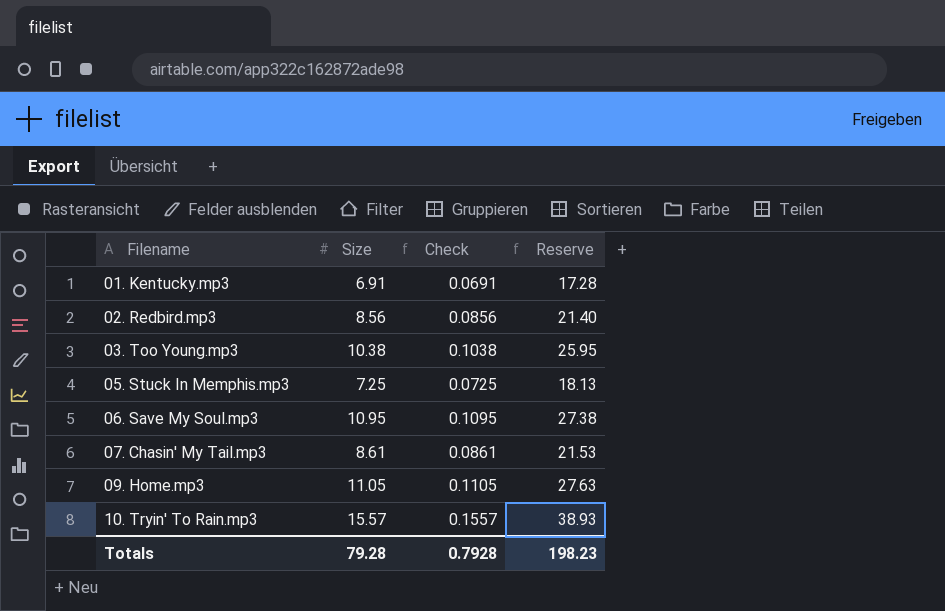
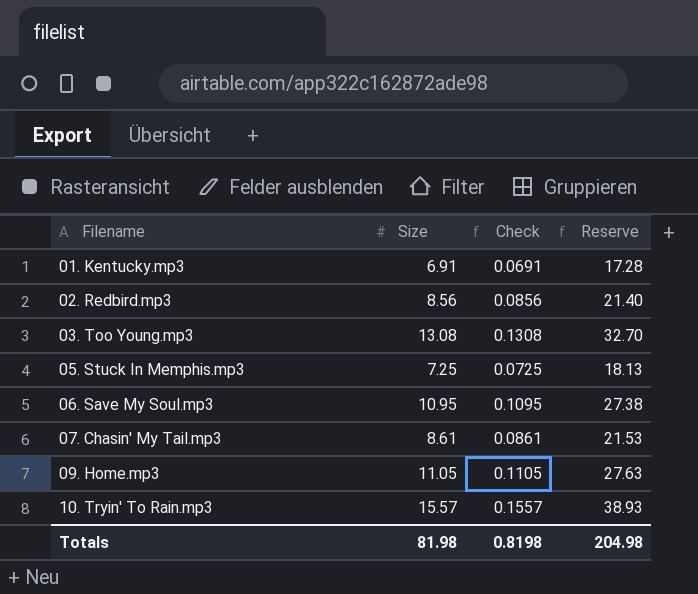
03. Too Young.mp3 | Size: 10.38 -> 13.08
03. Too Young.mp3 | Check: 0.1038 -> 0.1308
03. Too Young.mp3 | Reserve: 25.95 -> 32.70
Totals | Size: 79.28 -> 81.98
Totals | Check: 0.7928 -> 0.8198
Totals | Reserve: 198.23 -> 204.98

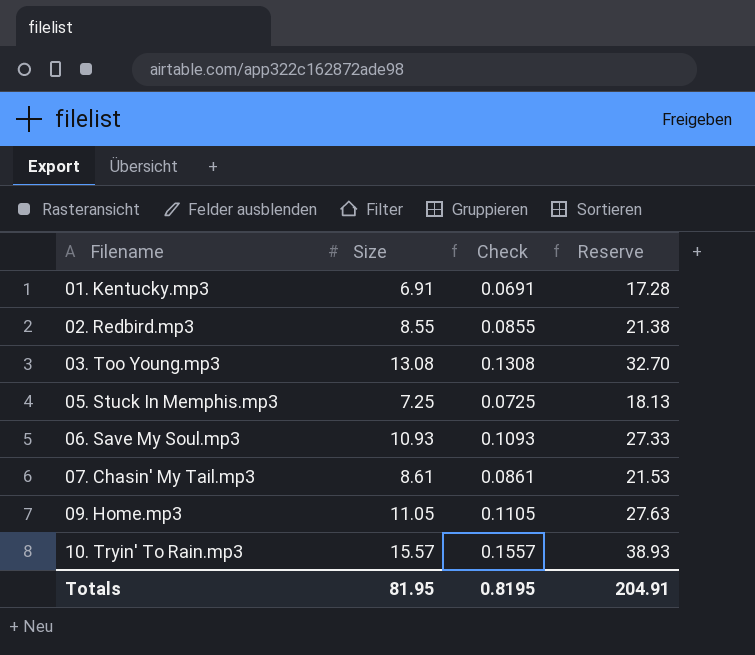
02. Redbird.mp3 | Size: 8.56 -> 8.55
02. Redbird.mp3 | Check: 0.0856 -> 0.0855
02. Redbird.mp3 | Reserve: 21.40 -> 21.38
06. Save My Soul.mp3 | Size: 10.95 -> 10.93
06. Save My Soul.mp3 | Check: 0.1095 -> 0.1093
06. Save My Soul.mp3 | Reserve: 27.38 -> 27.33
Totals | Size: 81.98 -> 81.95
Totals | Check: 0.8198 -> 0.8195
Totals | Reserve: 204.98 -> 204.91

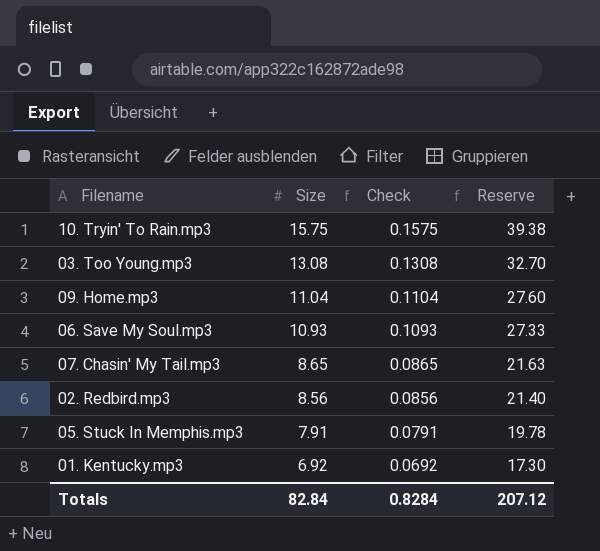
row order: Filename ascending -> Size descending
10. Tryin' To Rain.mp3 | Size: 15.57 -> 15.75
10. Tryin' To Rain.mp3 | Check: 0.1557 -> 0.1575
10. Tryin' To Rain.mp3 | Reserve: 38.93 -> 39.38
09. Home.mp3 | Size: 11.05 -> 11.04
09. Home.mp3 | Check: 0.1105 -> 0.1104
09. Home.mp3 | Reserve: 27.63 -> 27.60
07. Chasin' My Tail.mp3 | Size: 8.61 -> 8.65
07. Chasin' My Tail.mp3 | Check: 0.0861 -> 0.0865
07. Chasin' My Tail.mp3 | Reserve: 21.53 -> 21.63
02. Redbird.mp3 | Size: 8.55 -> 8.56
02. Redbird.mp3 | Check: 0.0855 -> 0.0856
02. Redbird.mp3 | Reserve: 21.38 -> 21.40
05. Stuck In Memphis.mp3 | Size: 7.25 -> 7.91
05. Stuck In Memphis.mp3 | Check: 0.0725 -> 0.0791
05. Stuck In Memphis.mp3 | Reserve: 18.13 -> 19.78
01. Kentucky.mp3 | Size: 6.91 -> 6.92
01. Kentucky.mp3 | Check: 0.0691 -> 0.0692
01. Kentucky.mp3 | Reserve: 17.28 -> 17.30
Totals | Size: 81.95 -> 82.84
Totals | Check: 0.8195 -> 0.8284
Totals | Reserve: 204.91 -> 207.12

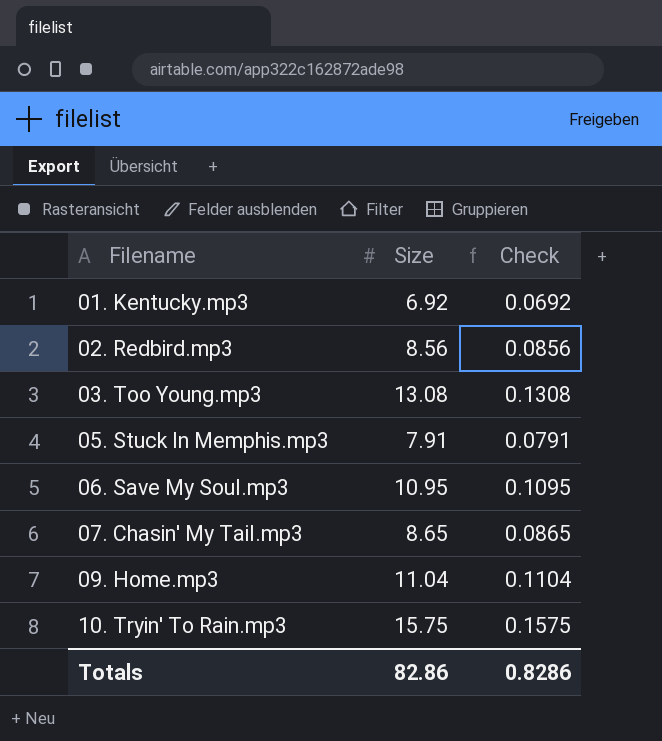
row order: Size descending -> Filename ascending
column Reserve | formula: [Size] * 2.5 -> none
06. Save My Soul.mp3 | Size: 10.93 -> 10.95
06. Save My Soul.mp3 | Check: 0.1093 -> 0.1095
Totals | Size: 82.84 -> 82.86
Totals | Check: 0.8284 -> 0.8286

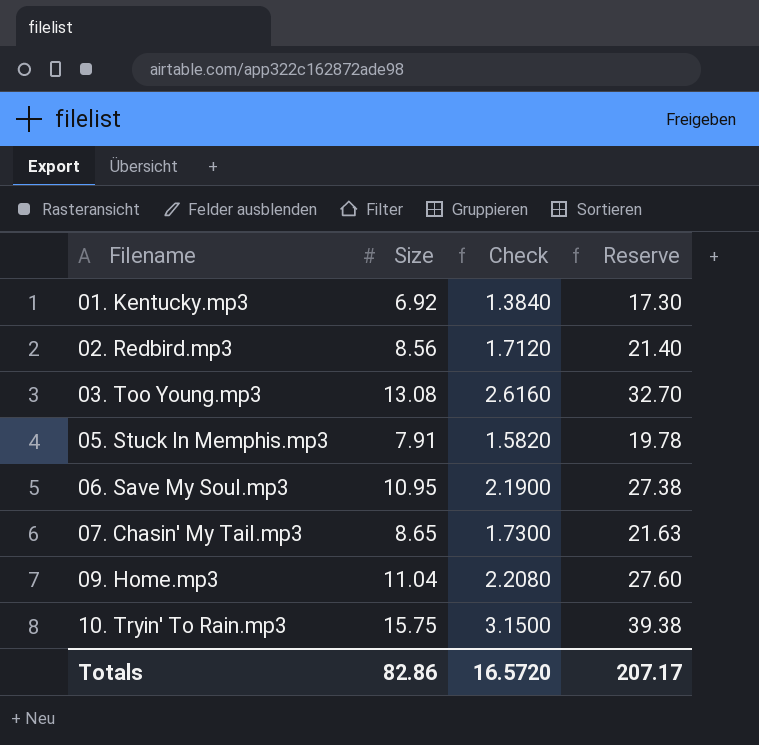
column Check | formula: [Size] * 0.01 -> [Size] * 0.2
column Reserve | formula: none -> [Size] * 2.5
Totals | Check: 0.8286 -> 16.5720

